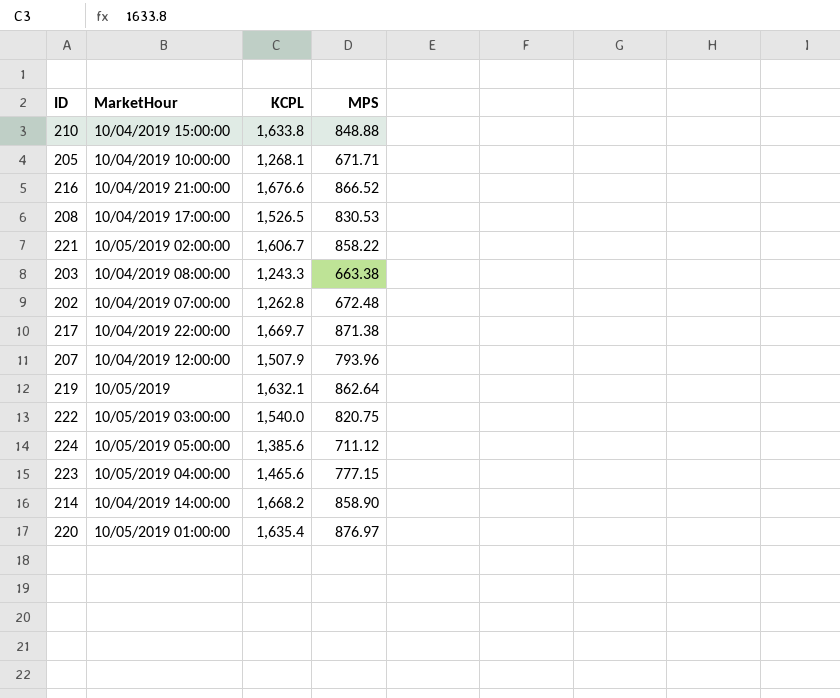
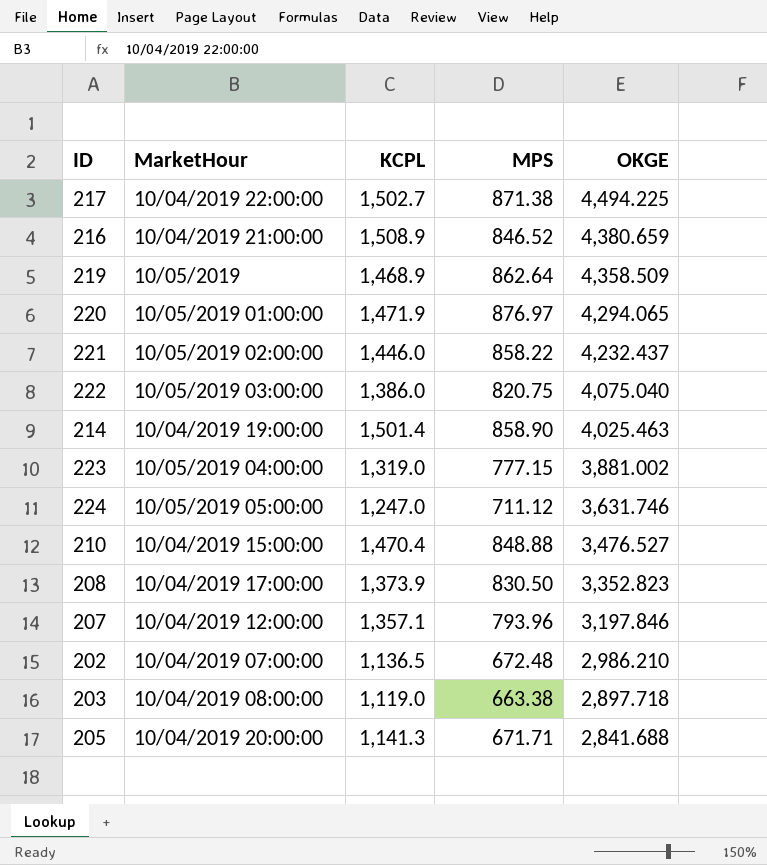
row order: none -> OKGE descending
column OKGE | position: none -> 5
217 | KCPL: 1,669.7 -> 1,502.7
216 | KCPL: 1,676.6 -> 1,508.9
216 | MPS: 866.52 -> 846.52
219 | KCPL: 1,632.1 -> 1,468.9
220 | KCPL: 1,635.4 -> 1,471.9
221 | KCPL: 1,606.7 -> 1,446.0
222 | KCPL: 1,540.0 -> 1,386.0
214 | MarketHour: 10/04/2019 14:00:00 -> 10/04/2019 19:00:00
214 | KCPL: 1,668.2 -> 1,501.4
223 | KCPL: 1,465.6 -> 1,319.0
224 | KCPL: 1,385.6 -> 1,247.0
210 | KCPL: 1,633.8 -> 1,470.4
208 | KCPL: 1,526.5 -> 1,373.9
208 | MPS: 830.53 -> 830.50
207 | KCPL: 1,507.9 -> 1,357.1
202 | KCPL: 1,262.8 -> 1,136.5
203 | KCPL: 1,243.3 -> 1,119.0
205 | MarketHour: 10/04/2019 10:00:00 -> 10/04/2019 20:00:00
205 | KCPL: 1,268.1 -> 1,141.3

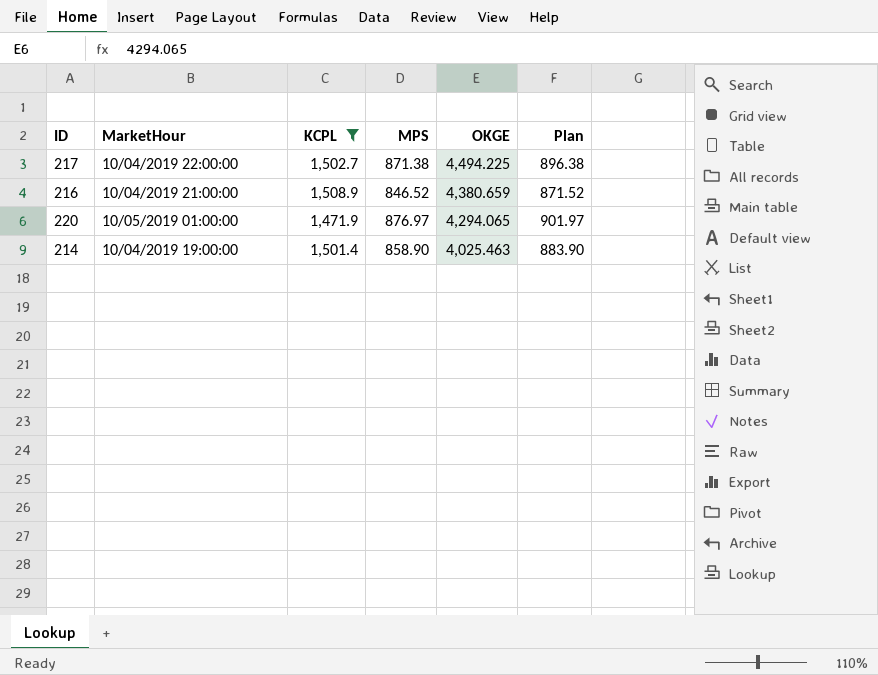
filter: none -> KCPL >= 1,471.9
column Plan | formula: none -> [MPS] + 25

